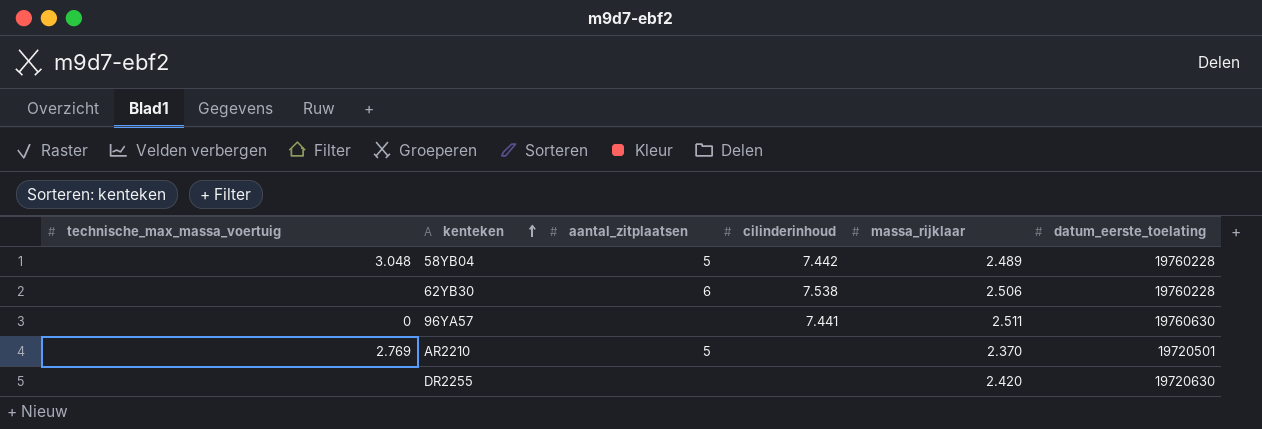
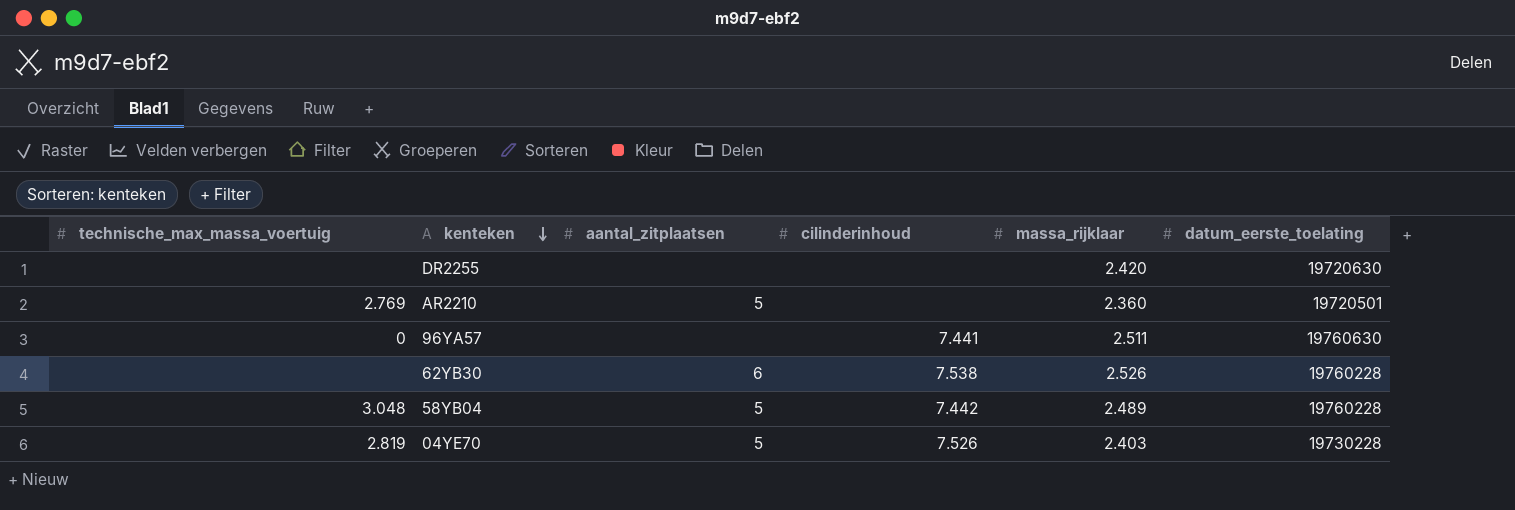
row order: kenteken ascending -> kenteken descending
AR2210 | massa_rijklaar: 2.370 -> 2.360
62YB30 | massa_rijklaar: 2.506 -> 2.526
row 04YE70: none -> 2.819 | 5 | 7.526 | 2.403 | 19730228

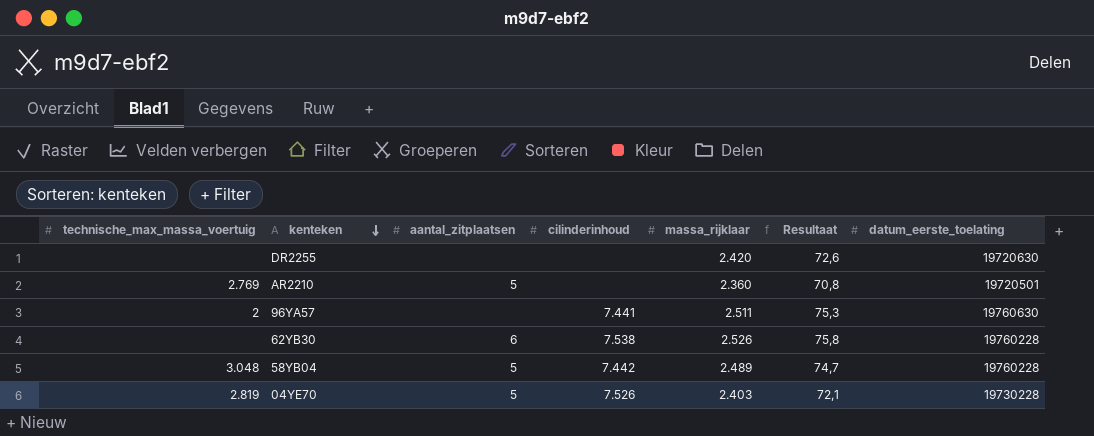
column Resultaat | formula: none -> [massa_rijklaar] * 0,03
96YA57 | technische_max_massa_voertuig: 0 -> 2

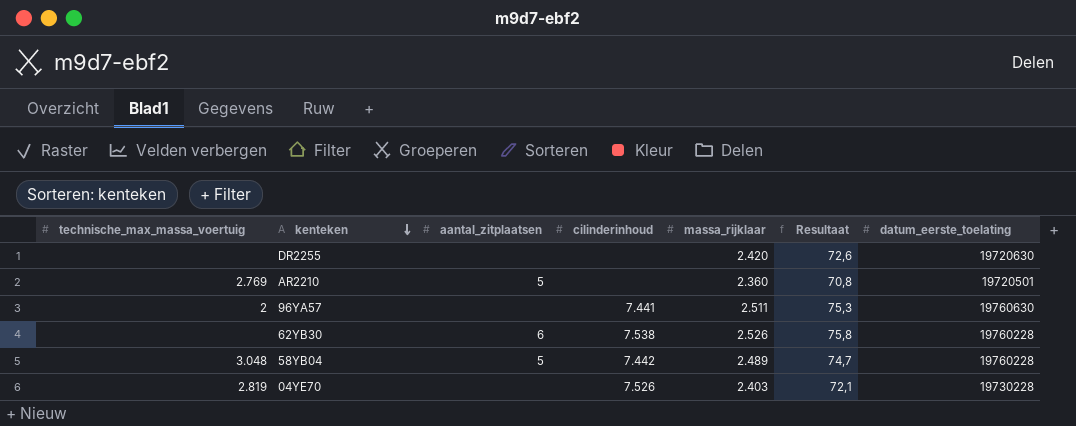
04YE70 | aantal_zitplaatsen: 5 -> none

